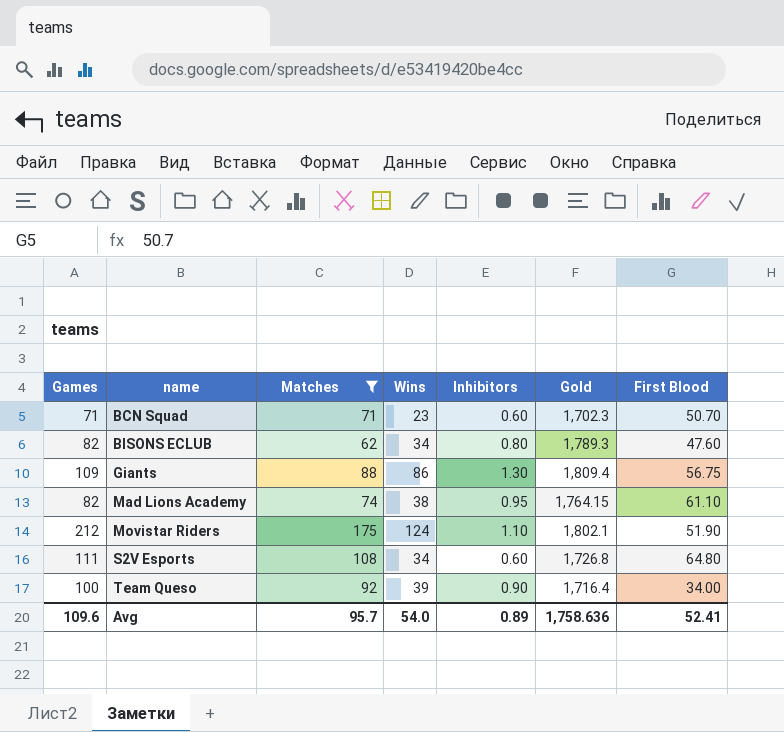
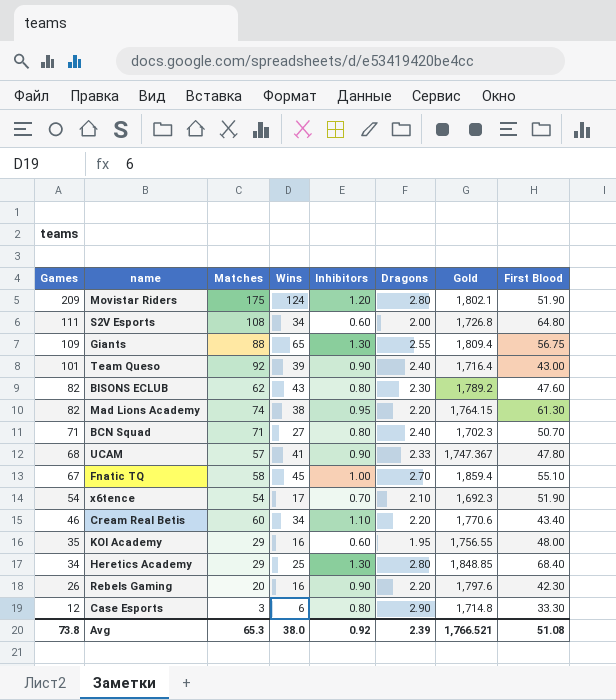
filter: Matches >= 62 -> none
row order: name ascending -> Games descending
column Dragons | position: none -> 6
Movistar Riders | Games: 212 -> 209
Movistar Riders | Inhibitors: 1.10 -> 1.20
Giants | Wins: 86 -> 65
Team Queso | Games: 100 -> 101
Team Queso | First Blood: 34.00 -> 43.00
BISONS ECLUB | Wins: 34 -> 43
BISONS ECLUB | Gold: 1,789.3 -> 1,789.2
Mad Lions Academy | First Blood: 61.10 -> 61.30
BCN Squad | Wins: 23 -> 27
BCN Squad | Inhibitors: 0.60 -> 0.80
Avg | Games: 109.6 -> 73.8
Avg | Matches: 95.7 -> 65.3
Avg | Wins: 54.0 -> 38.0
Avg | Inhibitors: 0.89 -> 0.92
Avg | Gold: 1,758.636 -> 1,766.521
Avg | First Blood: 52.41 -> 51.08

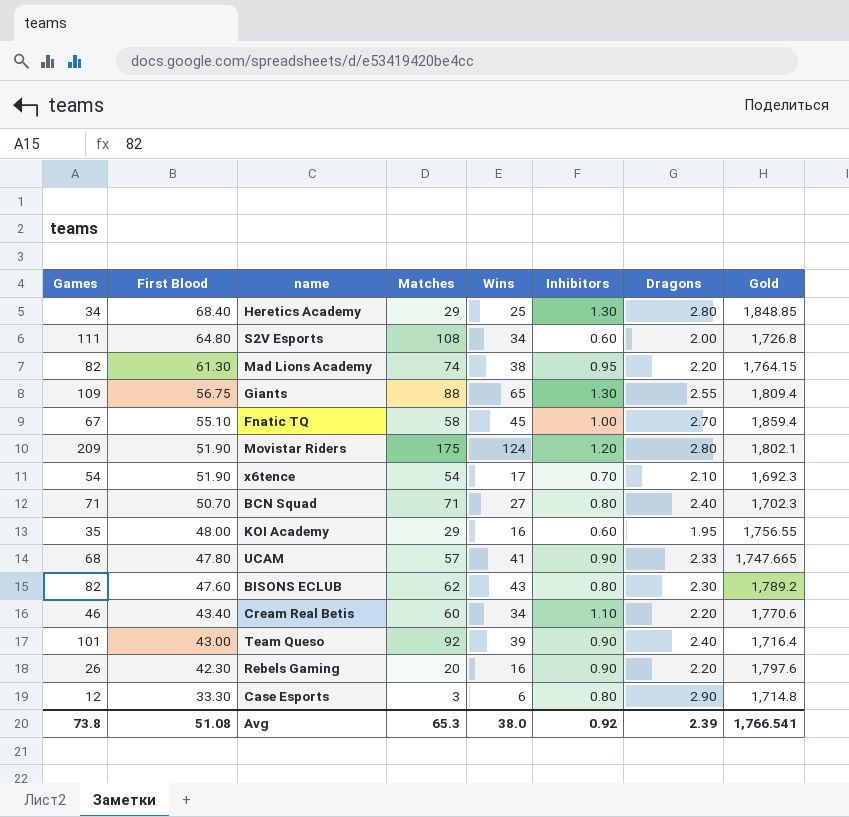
row order: Games descending -> First Blood descending
column First Blood | position: 8 -> 2
UCAM | Gold: 1,747.367 -> 1,747.665
Avg | Gold: 1,766.521 -> 1,766.541

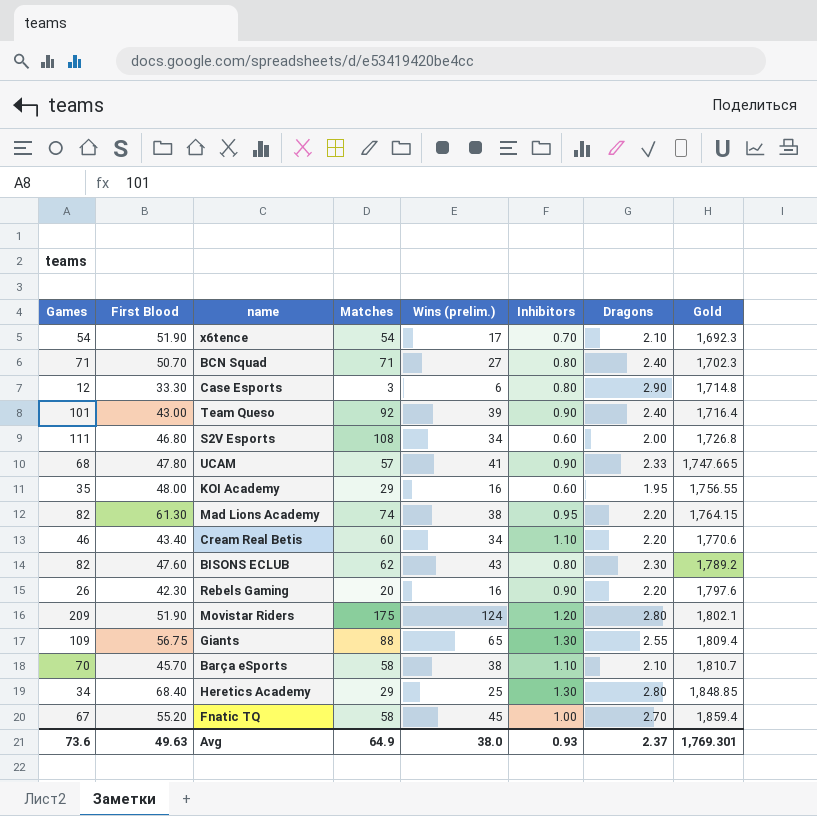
row order: First Blood descending -> Gold ascending
column name: Wins -> Wins (prelim.)
S2V Esports | First Blood: 64.80 -> 46.80
row Barça eSports: none -> 70 | 45.70 | 58 | 38 | 1.10 | 2.10 | 1,810.7
Fnatic TQ | First Blood: 55.10 -> 55.20
Avg | Games: 73.8 -> 73.6
Avg | First Blood: 51.08 -> 49.63
Avg | Matches: 65.3 -> 64.9
Avg | Inhibitors: 0.92 -> 0.93
Avg | Dragons: 2.39 -> 2.37
Avg | Gold: 1,766.541 -> 1,769.301

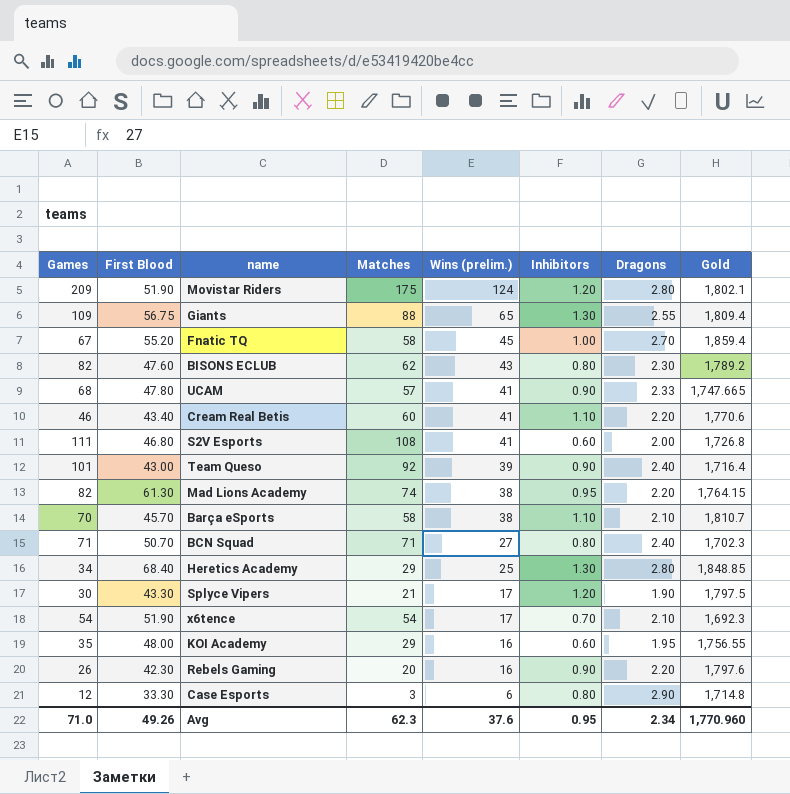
row order: Gold ascending -> Wins (prelim.) descending
Cream Real Betis | Wins (prelim.): 34 -> 41
S2V Esports | Wins (prelim.): 34 -> 41
row Splyce Vipers: none -> 30 | 43.30 | 21 | 17 | 1.20 | 1.90 | 1,797.5
Avg | Games: 73.6 -> 71.0
Avg | First Blood: 49.63 -> 49.26
Avg | Matches: 64.9 -> 62.3
Avg | Wins (prelim.): 38.0 -> 37.6
Avg | Inhibitors: 0.93 -> 0.95
Avg | Dragons: 2.37 -> 2.34
Avg | Gold: 1,769.301 -> 1,770.960

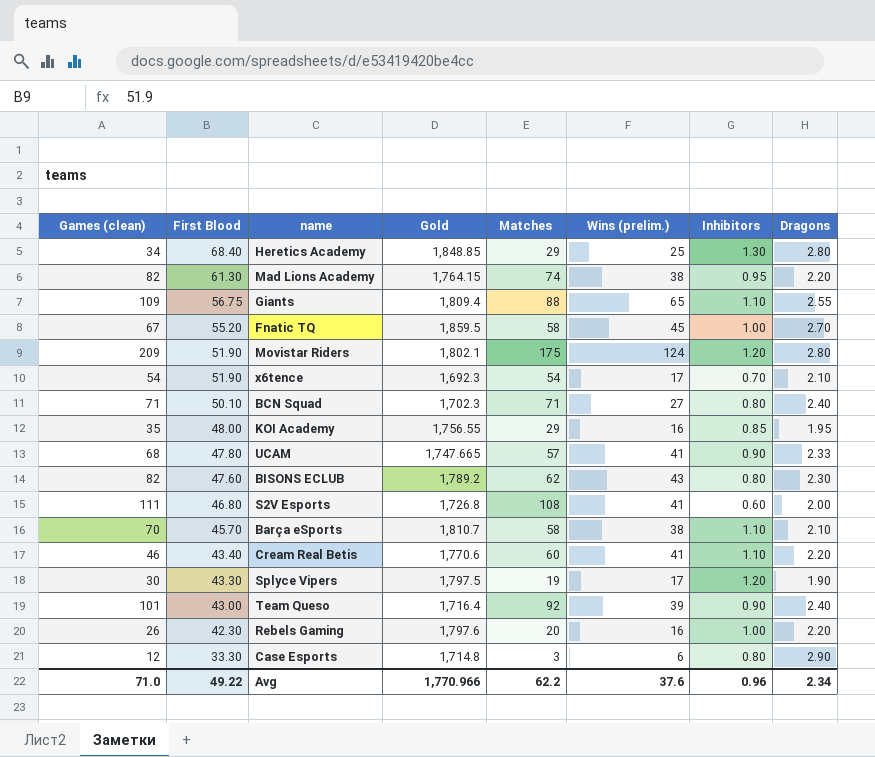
row order: Wins (prelim.) descending -> First Blood descending
column name: Games -> Games (clean)
column Gold | position: 8 -> 4
Giants | Inhibitors: 1.30 -> 1.10
Fnatic TQ | Gold: 1,859.4 -> 1,859.5
BCN Squad | First Blood: 50.70 -> 50.10
KOI Academy | Inhibitors: 0.60 -> 0.85
Splyce Vipers | Matches: 21 -> 19
Rebels Gaming | Inhibitors: 0.90 -> 1.00
Avg | First Blood: 49.26 -> 49.22
Avg | Gold: 1,770.960 -> 1,770.966
Avg | Matches: 62.3 -> 62.2
Avg | Inhibitors: 0.95 -> 0.96

